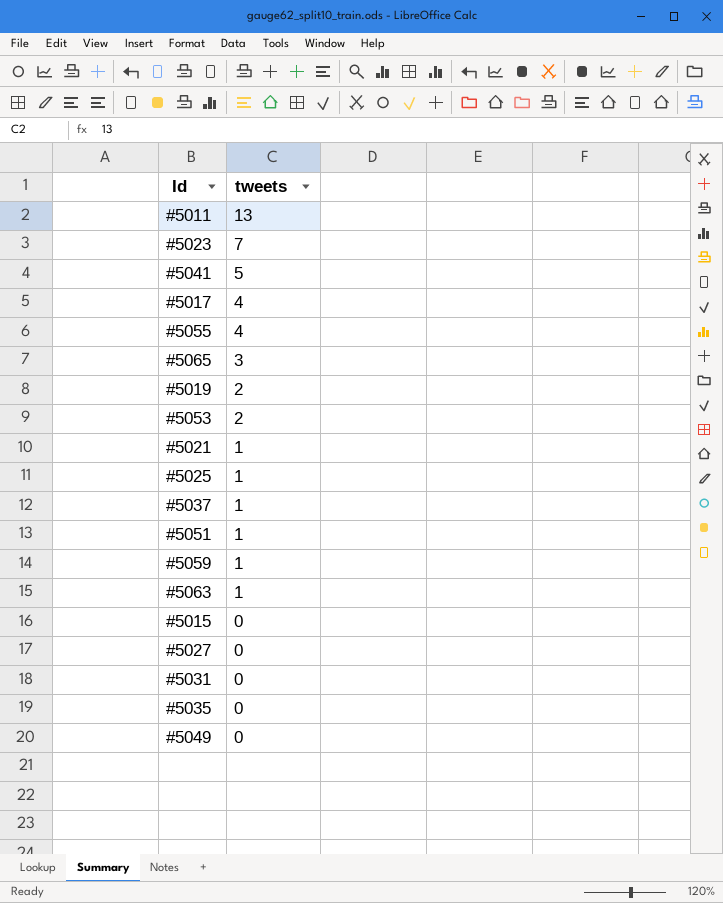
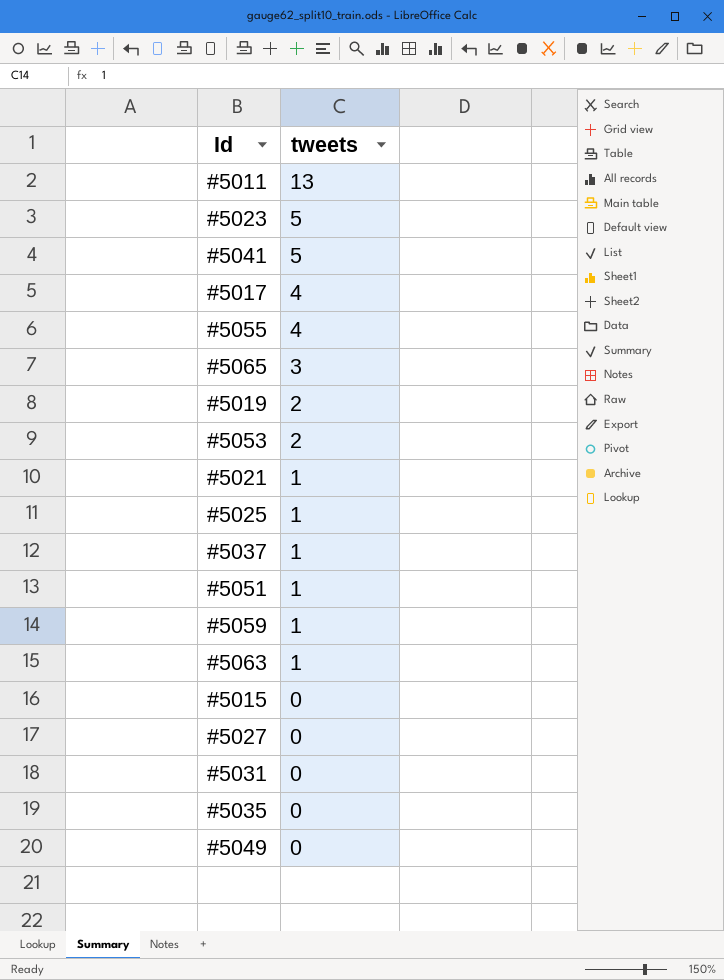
#5023 | tweets: 7 -> 5

